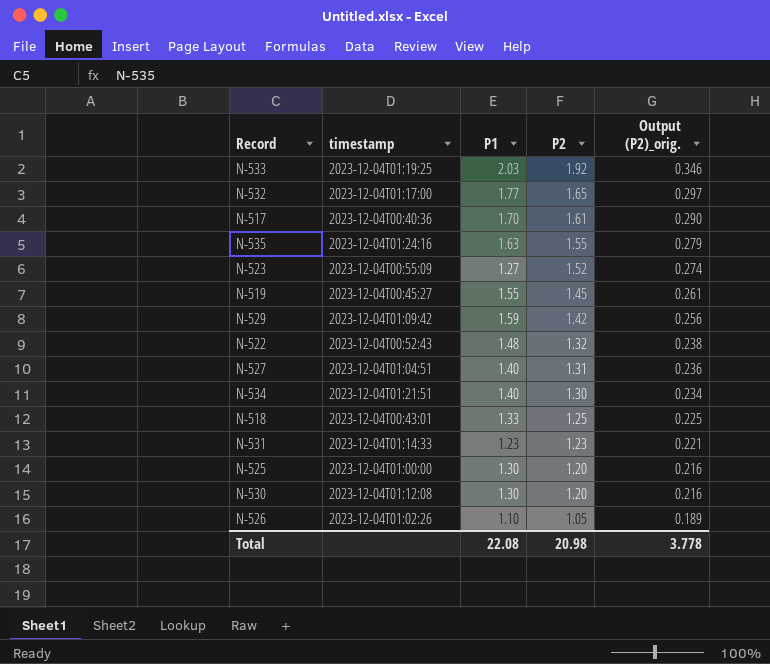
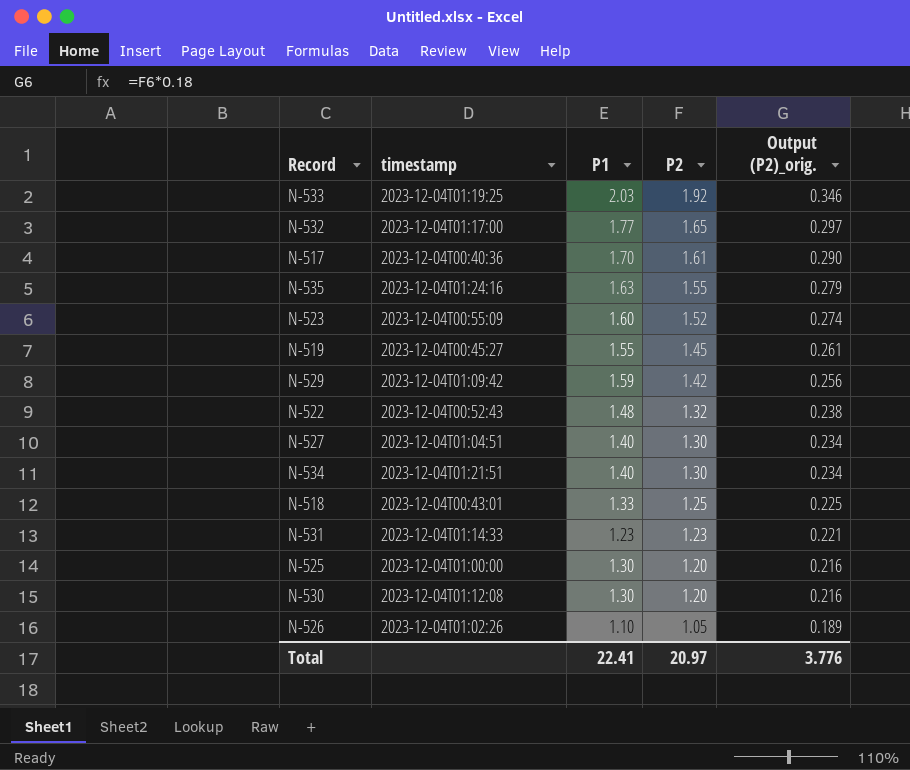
N-523 | P1: 1.27 -> 1.60
N-527 | P2: 1.31 -> 1.30
N-527 | Output (P2)_orig.: 0.236 -> 0.234
Total | P1: 22.08 -> 22.41
Total | P2: 20.98 -> 20.97
Total | Output (P2)_orig.: 3.778 -> 3.776

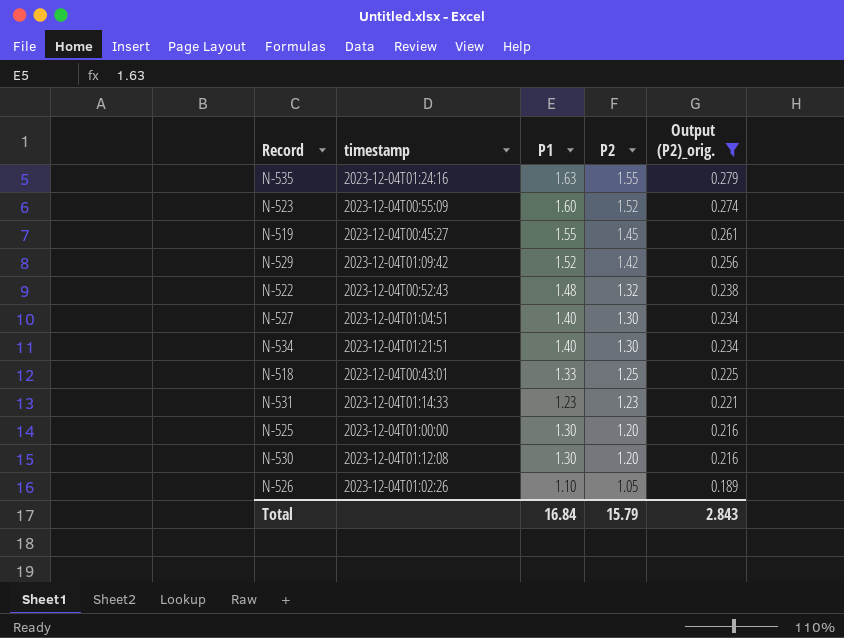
filter: none -> Output (P2)_orig. <= 0.279
N-529 | P1: 1.59 -> 1.52
Total | P1: 22.41 -> 16.84
Total | P2: 20.97 -> 15.79
Total | Output (P2)_orig.: 3.776 -> 2.843

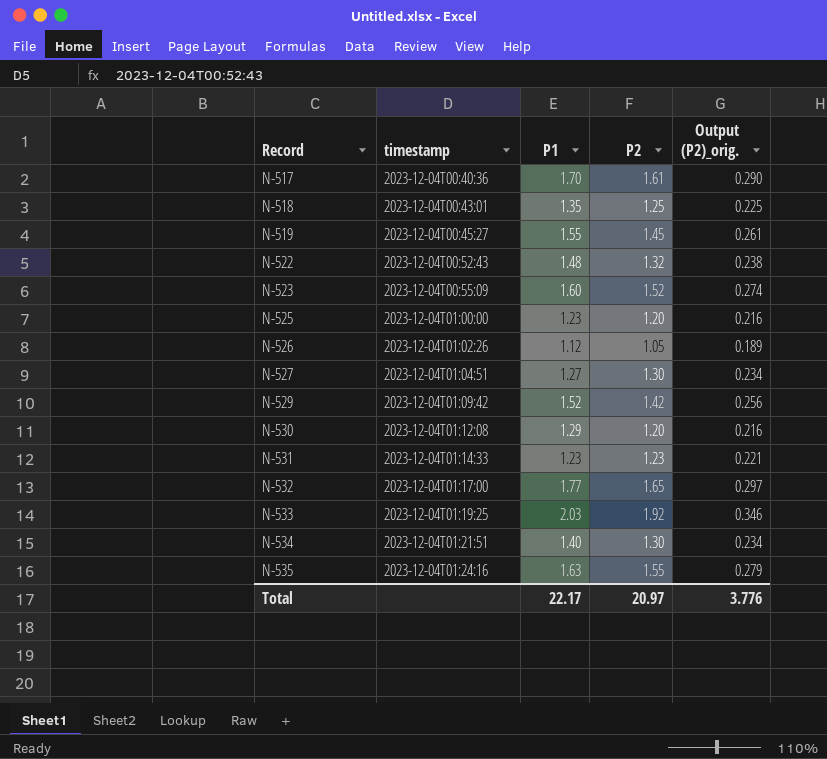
filter: Output (P2)_orig. <= 0.279 -> none
row order: P2 descending -> Record ascending
N-518 | P1: 1.33 -> 1.35
N-525 | P1: 1.30 -> 1.23
N-526 | P1: 1.10 -> 1.12
N-527 | P1: 1.40 -> 1.27
N-530 | P1: 1.30 -> 1.29
Total | P1: 16.84 -> 22.17
Total | P2: 15.79 -> 20.97
Total | Output (P2)_orig.: 2.843 -> 3.776

